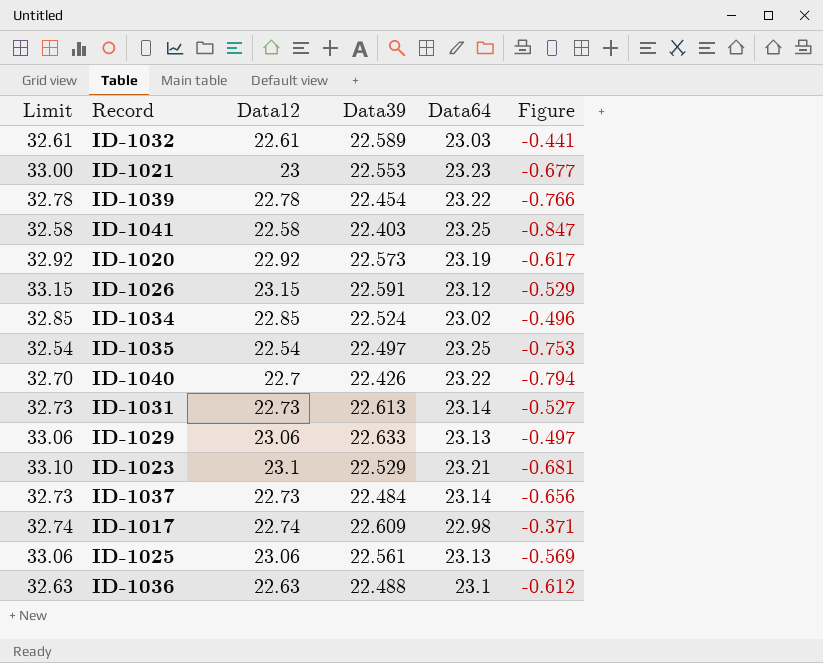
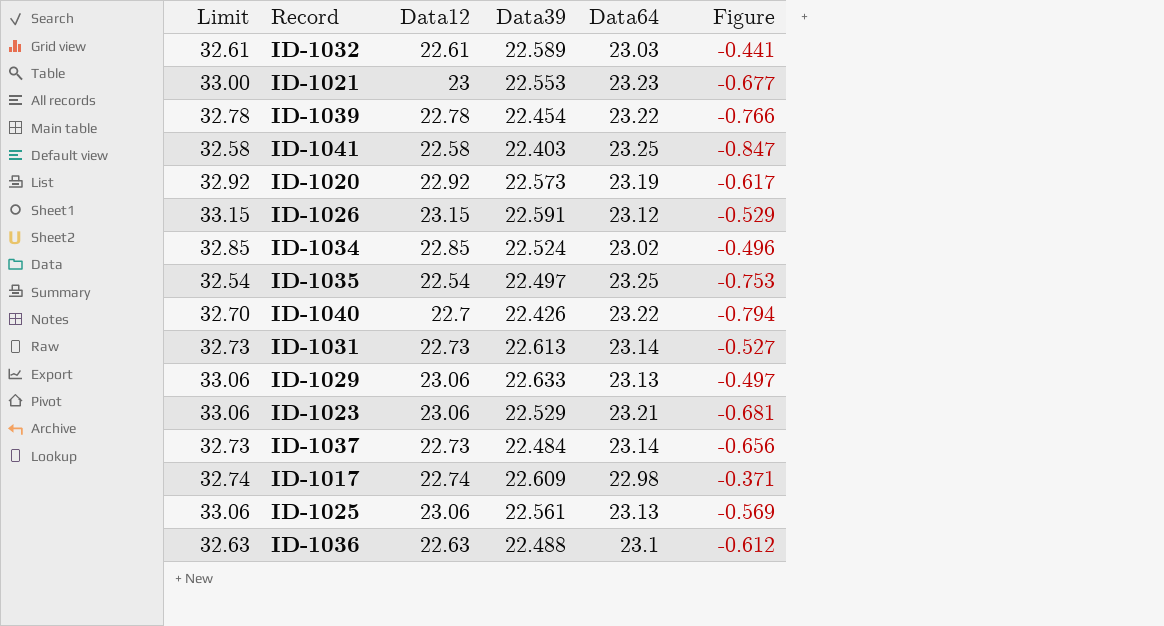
ID-1023 | Limit: 33.10 -> 33.06
ID-1023 | Data12: 23.1 -> 23.06

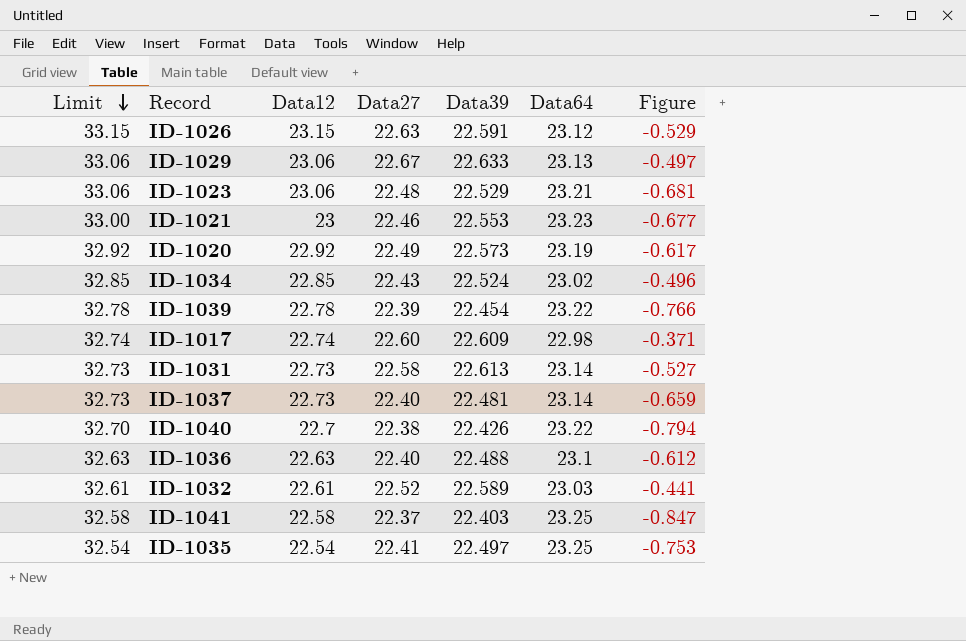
row order: none -> Limit descending
column Data27 | position: none -> 4
row ID-1025: 33.06 | 23.06 | 22.561 | 23.13 | -0.569 -> none
ID-1037 | Data39: 22.484 -> 22.481
ID-1037 | Figure: -0.656 -> -0.659

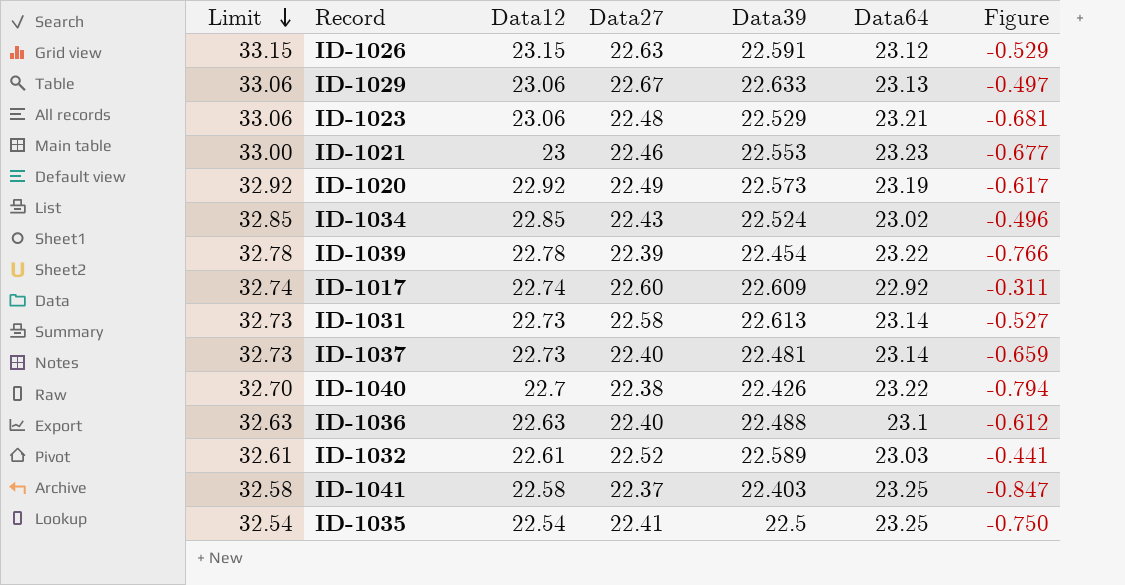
ID-1017 | Data64: 22.98 -> 22.92
ID-1017 | Figure: -0.371 -> -0.311
ID-1035 | Data39: 22.497 -> 22.5
ID-1035 | Figure: -0.753 -> -0.750

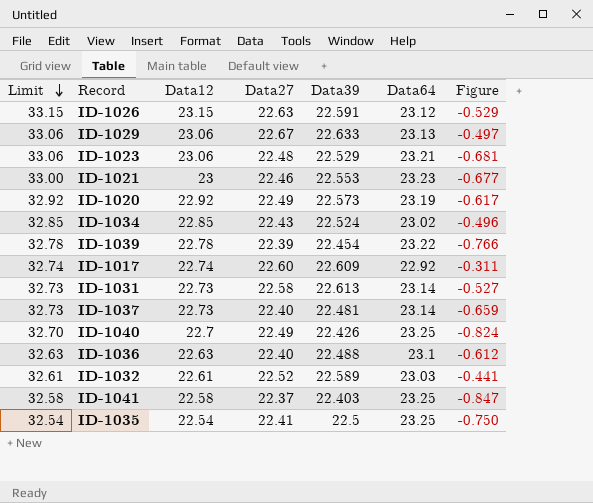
ID-1040 | Data27: 22.38 -> 22.49
ID-1040 | Data64: 23.22 -> 23.25
ID-1040 | Figure: -0.794 -> -0.824

